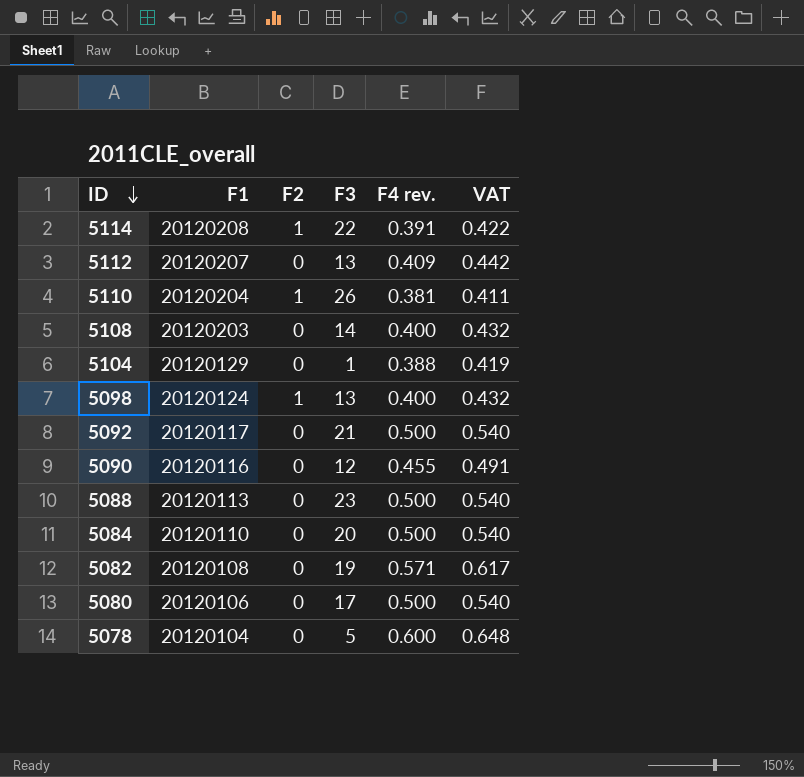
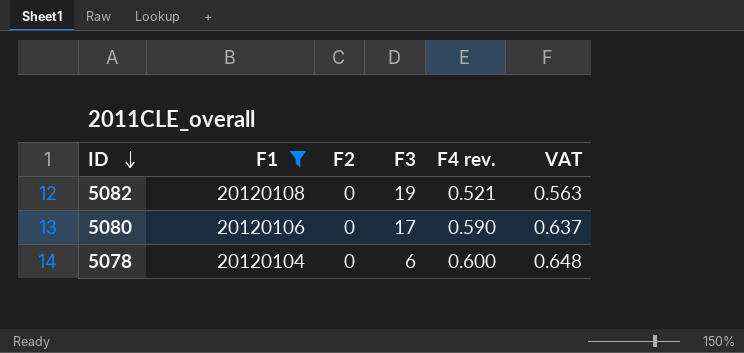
filter: none -> F1 <= 20120108
5082 | F4 rev.: 0.571 -> 0.521
5082 | VAT: 0.617 -> 0.563
5080 | F4 rev.: 0.500 -> 0.590
5080 | VAT: 0.540 -> 0.637
5078 | F3: 5 -> 6

